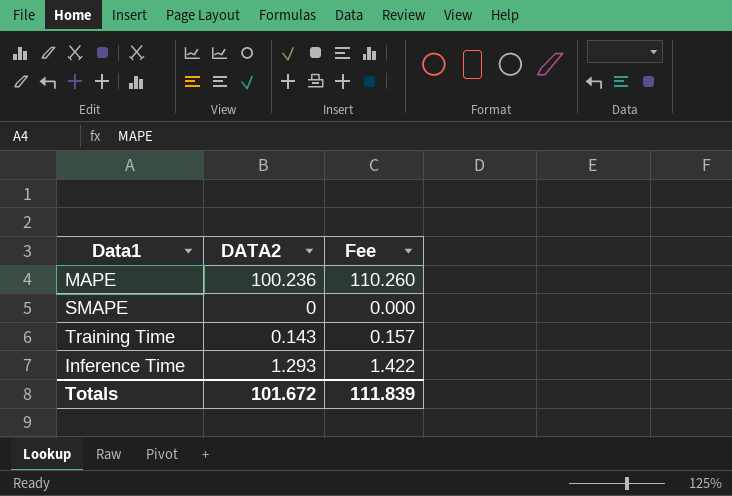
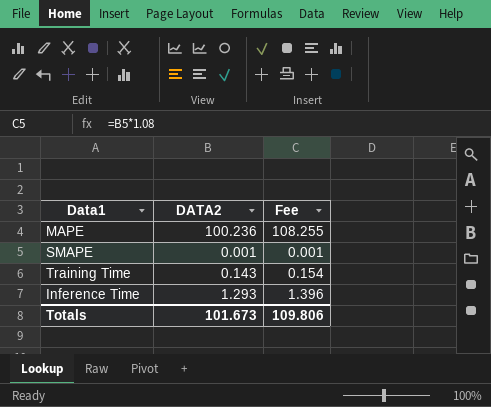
column Fee | formula: [DATA2] * 1.1 -> [DATA2] * 1.08
SMAPE | DATA2: 0 -> 0.001
Totals | DATA2: 101.672 -> 101.673
Totals | Fee: 111.839 -> 109.806

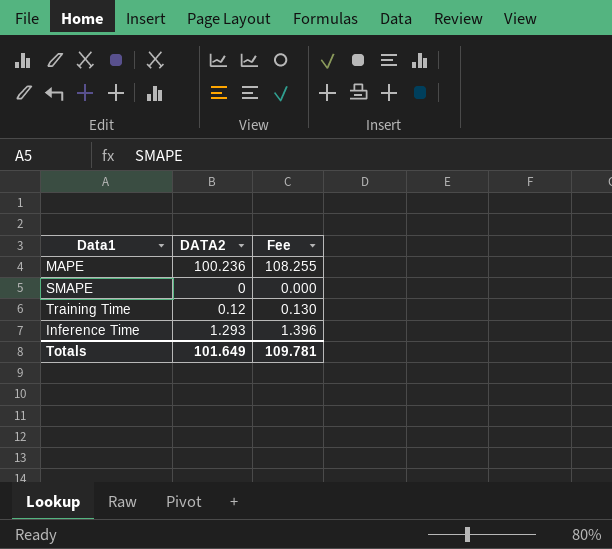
SMAPE | DATA2: 0.001 -> 0
SMAPE | Fee: 0.001 -> 0.000
Training Time | DATA2: 0.143 -> 0.12
Training Time | Fee: 0.154 -> 0.130
Totals | DATA2: 101.673 -> 101.649
Totals | Fee: 109.806 -> 109.781

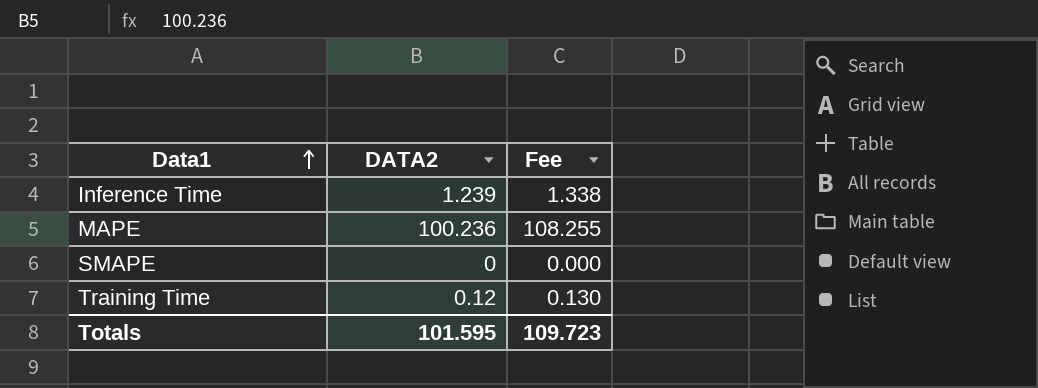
row order: none -> Data1 ascending
Inference Time | DATA2: 1.293 -> 1.239
Inference Time | Fee: 1.396 -> 1.338
Totals | DATA2: 101.649 -> 101.595
Totals | Fee: 109.781 -> 109.723

